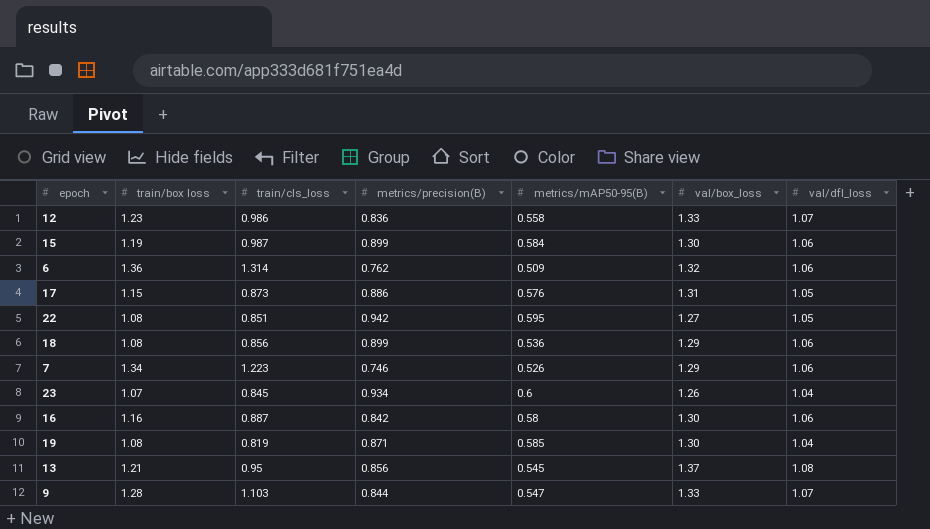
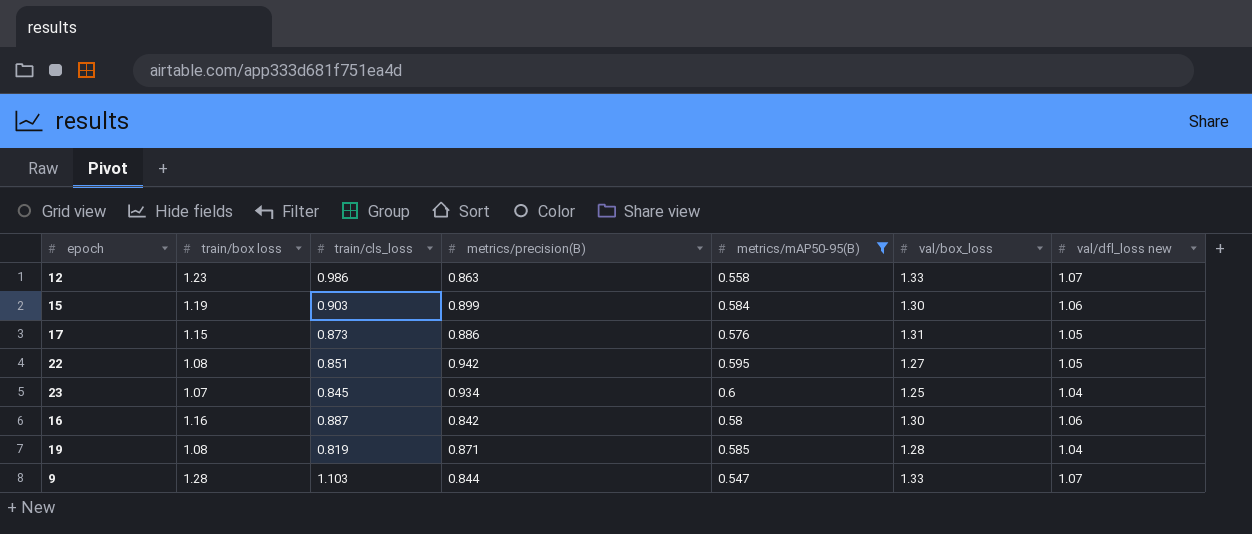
filter: none -> metrics/mAP50-95(B) >= 0.547
column name: val/dfl_loss -> val/dfl_loss new
12 | metrics/precision(B): 0.836 -> 0.863
15 | train/cls_loss: 0.987 -> 0.903
23 | val/box_loss: 1.26 -> 1.25
19 | val/box_loss: 1.30 -> 1.28

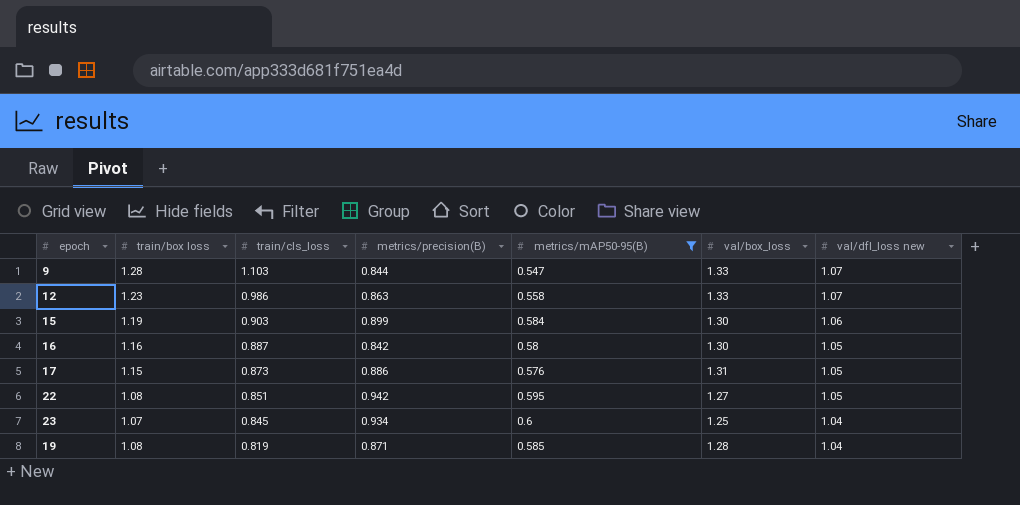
row order: none -> train/cls_loss descending
16 | val/dfl_loss new: 1.06 -> 1.05

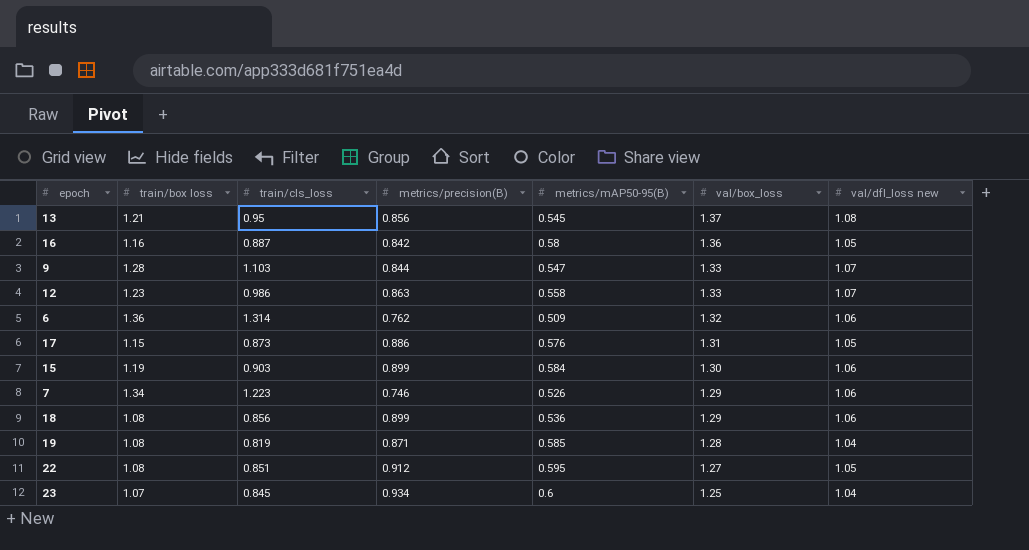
filter: metrics/mAP50-95(B) >= 0.547 -> none
row order: train/cls_loss descending -> val/box_loss descending
16 | val/box_loss: 1.30 -> 1.36
22 | metrics/precision(B): 0.942 -> 0.912

